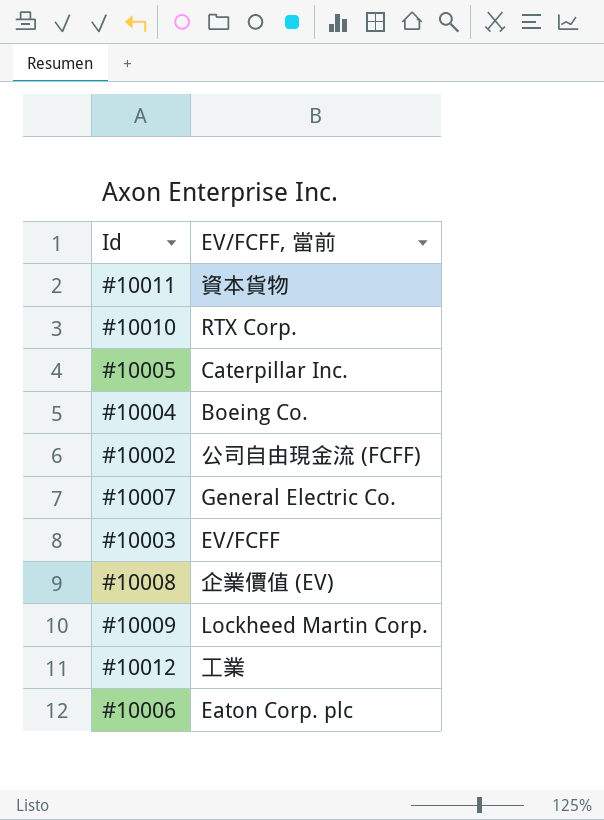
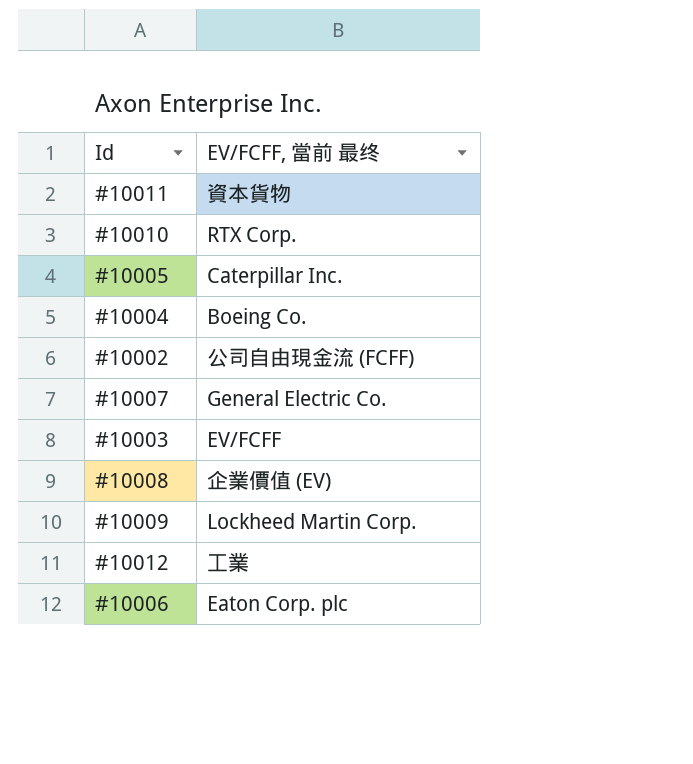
column name: EV/FCFF, 當前 -> EV/FCFF, 當前 最终

